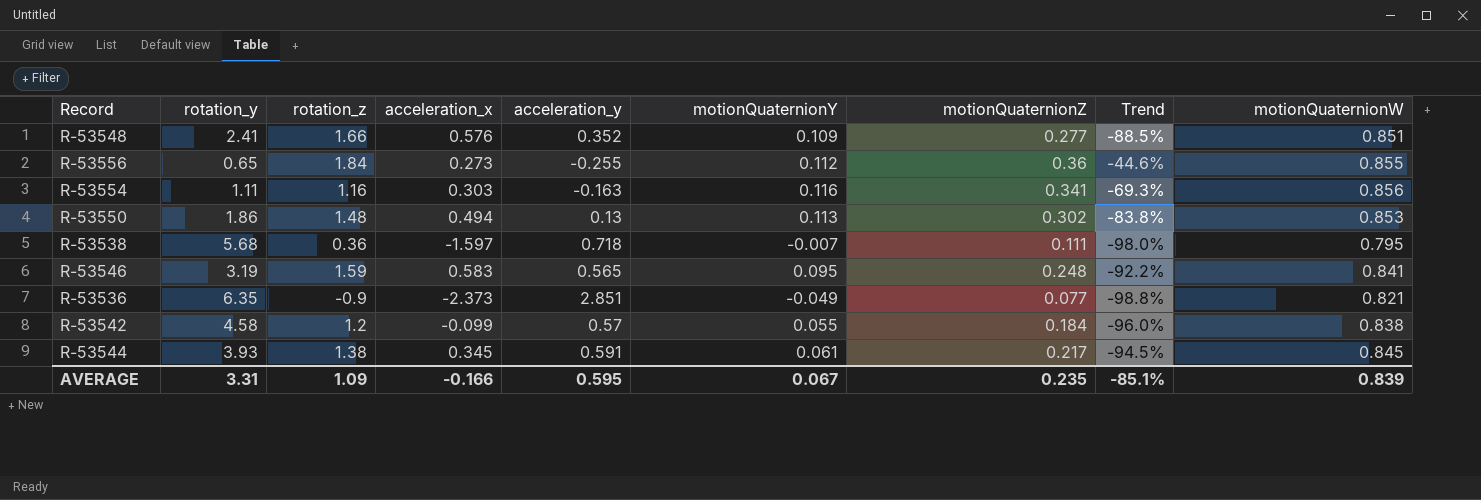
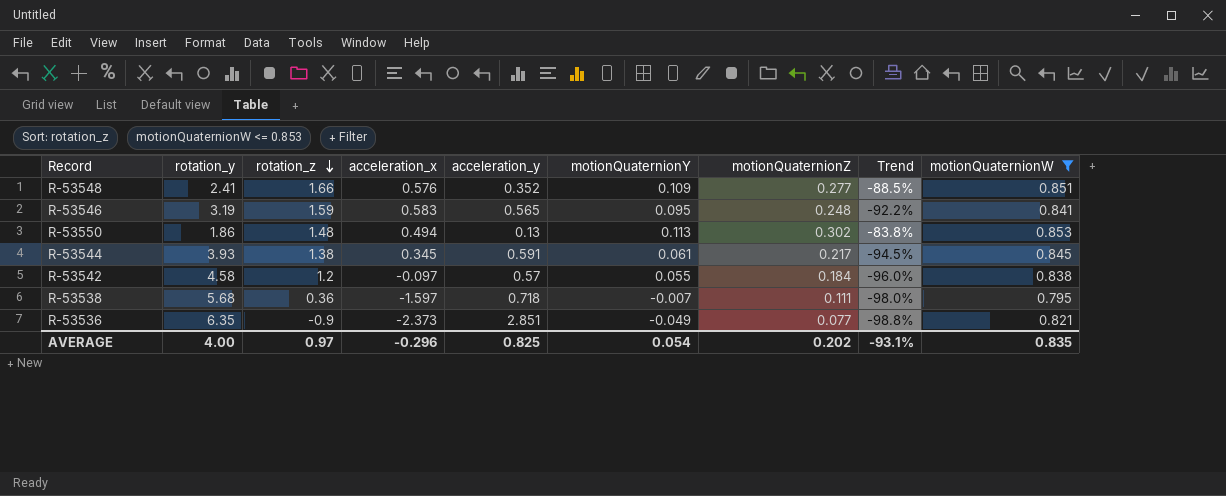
filter: none -> motionQuaternionW <= 0.853
row order: none -> rotation_z descending
R-53542 | acceleration_x: -0.099 -> -0.097
AVERAGE | rotation_y: 3.31 -> 4.00
AVERAGE | rotation_z: 1.09 -> 0.97
AVERAGE | acceleration_x: -0.166 -> -0.296
AVERAGE | acceleration_y: 0.595 -> 0.825
AVERAGE | motionQuaternionY: 0.067 -> 0.054
AVERAGE | motionQuaternionZ: 0.235 -> 0.202
AVERAGE | Trend: -85.1% -> -93.1%
AVERAGE | motionQuaternionW: 0.839 -> 0.835

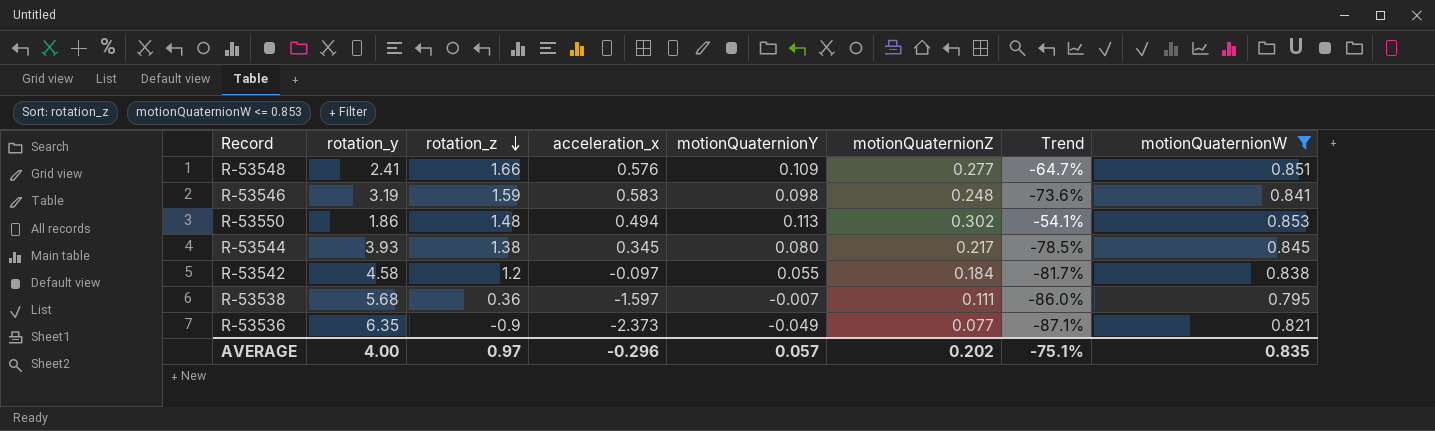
column acceleration_y | position: 5 -> none
column Trend | formula: ([motionQuaternionZ] - [rotation_y]) / [rotation_y] -> ([motionQuaternionW] - [rotation_y]) / [rotation_y]
R-53546 | motionQuaternionY: 0.095 -> 0.098
R-53544 | motionQuaternionY: 0.061 -> 0.080
AVERAGE | motionQuaternionY: 0.054 -> 0.057
AVERAGE | Trend: -93.1% -> -75.1%

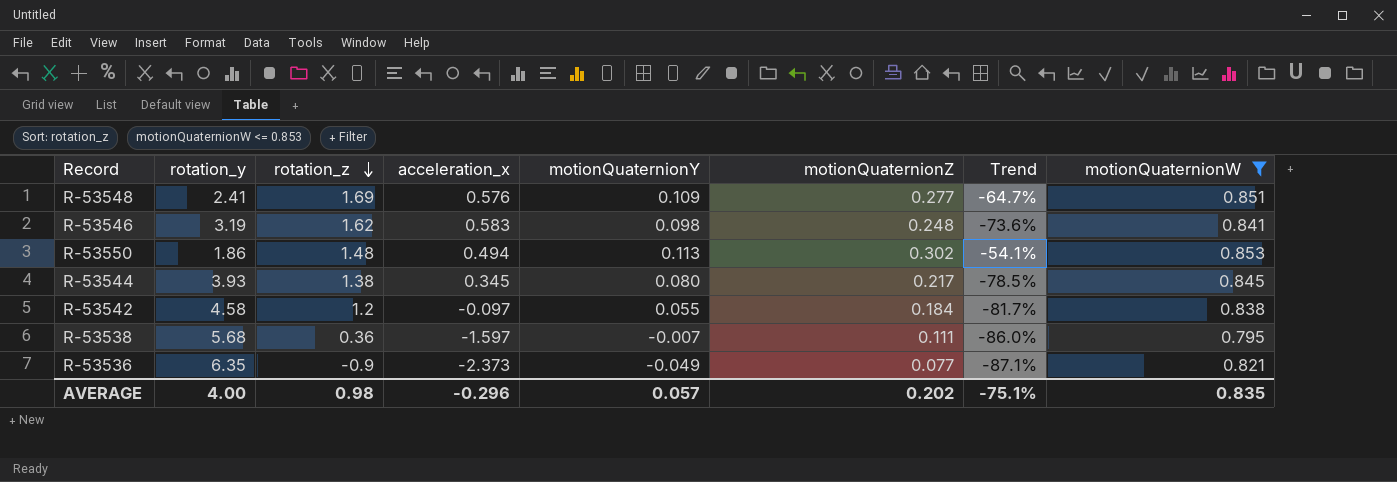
R-53548 | rotation_z: 1.66 -> 1.69
R-53546 | rotation_z: 1.59 -> 1.62
AVERAGE | rotation_z: 0.97 -> 0.98

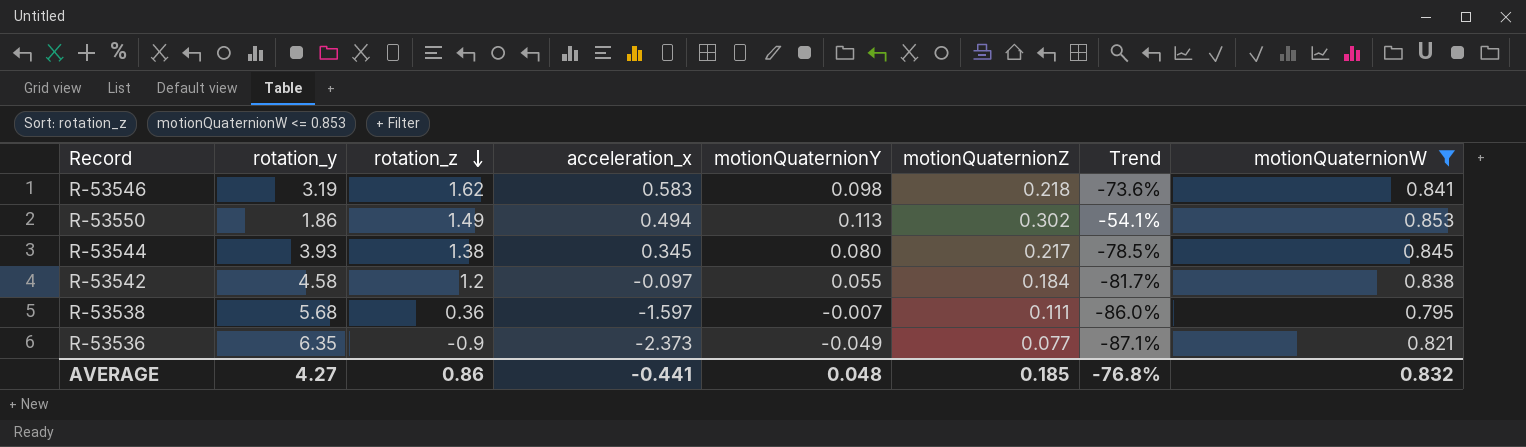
row R-53548: 2.41 | 1.69 | 0.576 | 0.109 | 0.277 | -64.7% | 0.851 -> none
R-53546 | motionQuaternionZ: 0.248 -> 0.218
R-53550 | rotation_z: 1.48 -> 1.49
AVERAGE | rotation_y: 4.00 -> 4.27
AVERAGE | rotation_z: 0.98 -> 0.86
AVERAGE | acceleration_x: -0.296 -> -0.441
AVERAGE | motionQuaternionY: 0.057 -> 0.048
AVERAGE | motionQuaternionZ: 0.202 -> 0.185
AVERAGE | Trend: -75.1% -> -76.8%
AVERAGE | motionQuaternionW: 0.835 -> 0.832

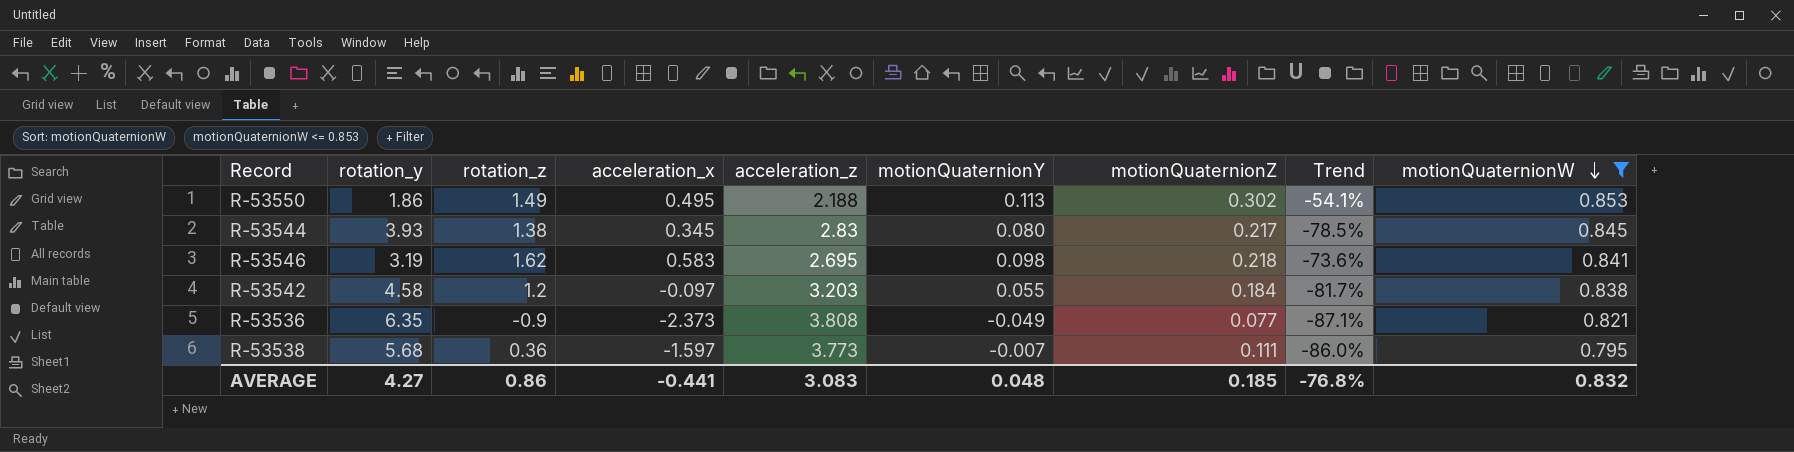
row order: rotation_z descending -> motionQuaternionW descending
column acceleration_z | position: none -> 5
R-53550 | acceleration_x: 0.494 -> 0.495

